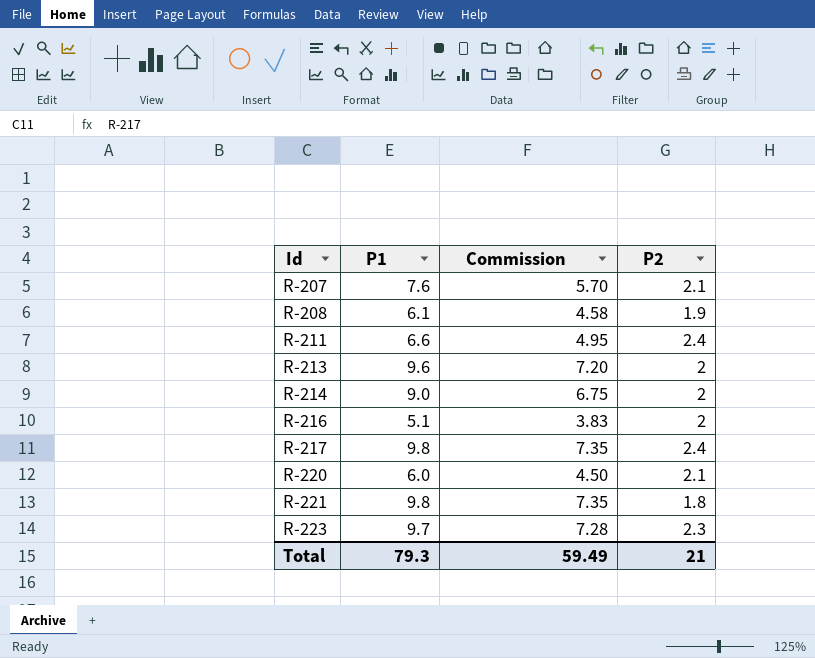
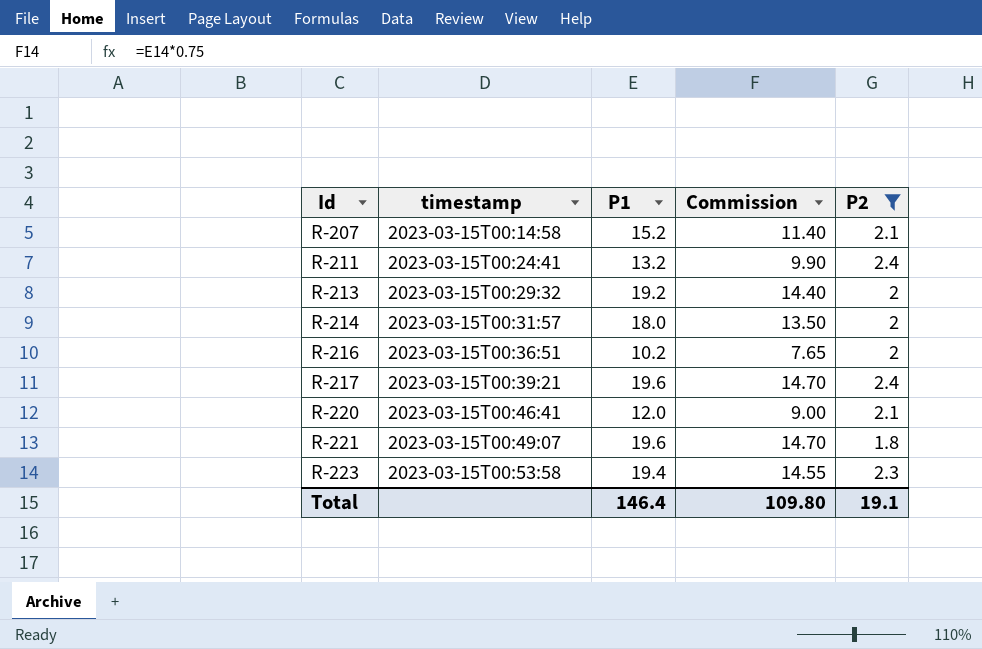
filter: none -> P2 != 1.9
column timestamp | position: none -> 2
R-207 | P1: 7.6 -> 15.2
R-207 | Commission: 5.70 -> 11.40
R-211 | P1: 6.6 -> 13.2
R-211 | Commission: 4.95 -> 9.90
R-213 | P1: 9.6 -> 19.2
R-213 | Commission: 7.20 -> 14.40
R-214 | P1: 9.0 -> 18.0
R-214 | Commission: 6.75 -> 13.50
R-216 | P1: 5.1 -> 10.2
R-216 | Commission: 3.83 -> 7.65
R-217 | P1: 9.8 -> 19.6
R-217 | Commission: 7.35 -> 14.70
R-220 | P1: 6.0 -> 12.0
R-220 | Commission: 4.50 -> 9.00
R-221 | P1: 9.8 -> 19.6
R-221 | Commission: 7.35 -> 14.70
R-223 | P1: 9.7 -> 19.4
R-223 | Commission: 7.28 -> 14.55
Total | P1: 79.3 -> 146.4
Total | Commission: 59.49 -> 109.80
Total | P2: 21 -> 19.1

